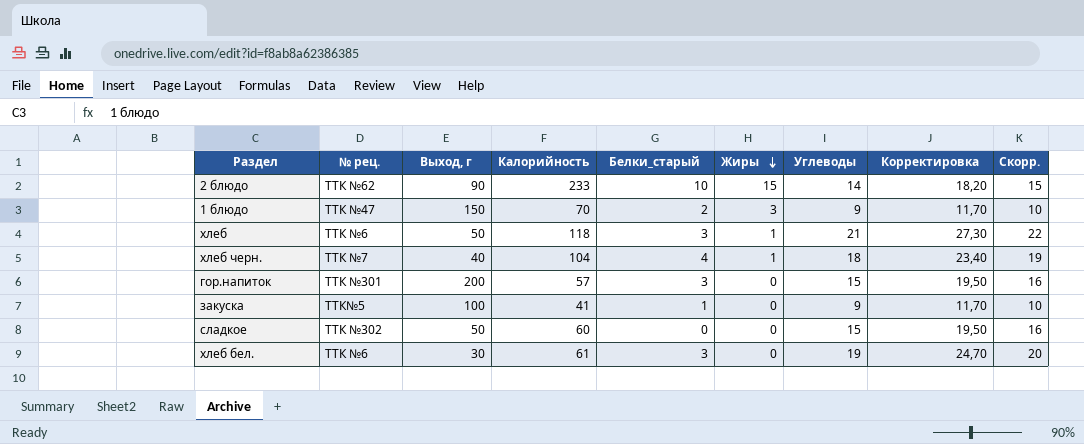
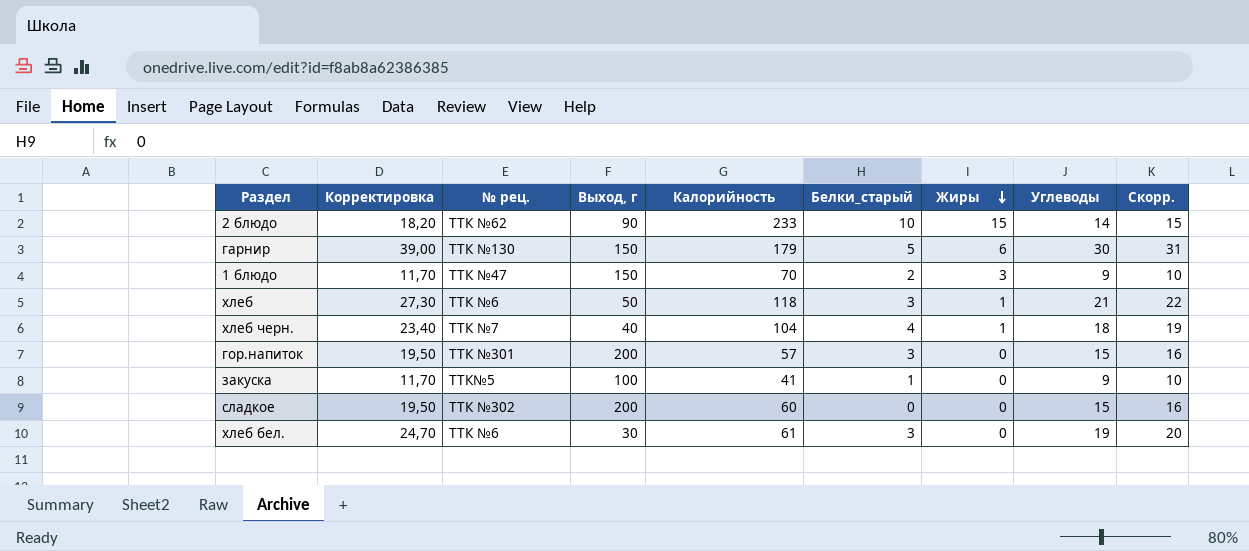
column Корректировка | position: 8 -> 2
row гарнир: none -> 39,00 | ТТК №130 | 150 | 179 | 5 | 6 | 30 | 31
сладкое | Выход, г: 50 -> 200

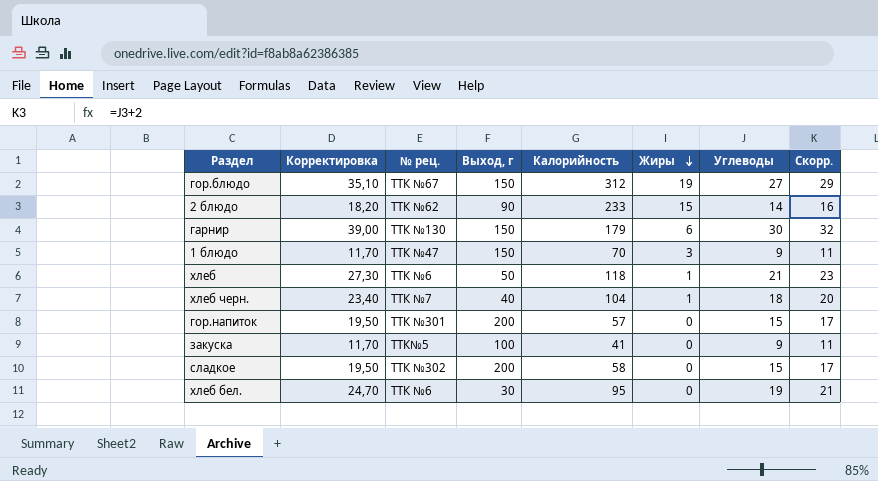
column Белки_старый | position: 6 -> none
column Скорр. | formula: [Углеводы] + 1 -> [Углеводы] + 2
row гор.блюдо: none -> 35,10 | ТТК №67 | 150 | 312 | 19 | 27 | 29
сладкое | Калорийность: 60 -> 58
хлеб бел. | Калорийность: 61 -> 95

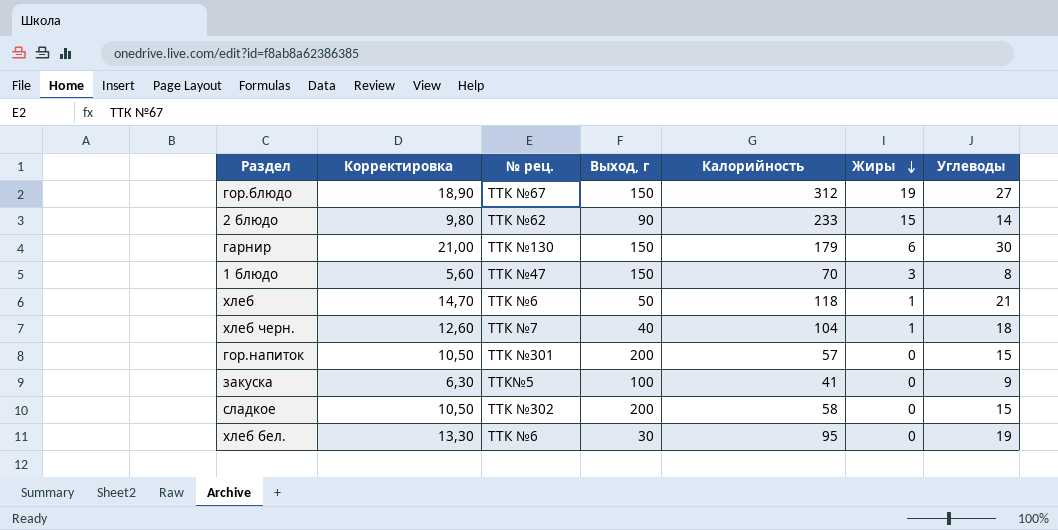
column Скорр. | formula: [Углеводы] + 2 -> none
column Корректировка | formula: [Углеводы] * 1,3 -> [Углеводы] * 0,7
1 блюдо | Углеводы: 9 -> 8

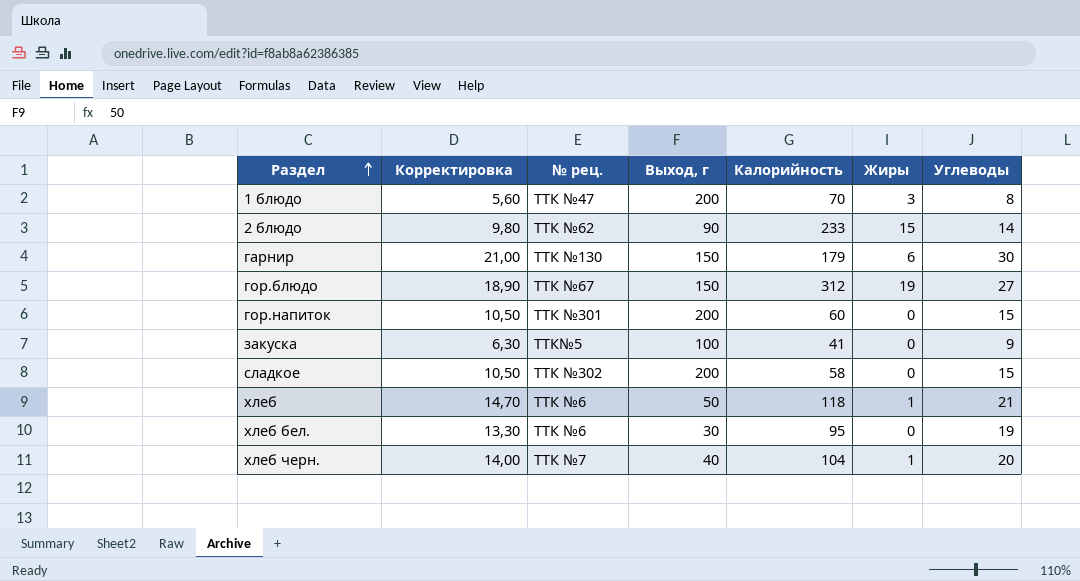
row order: Жиры descending -> Раздел ascending
1 блюдо | Выход, г: 150 -> 200
гор.напиток | Калорийность: 57 -> 60
хлеб черн. | Корректировка: 12,60 -> 14,00
хлеб черн. | Углеводы: 18 -> 20

